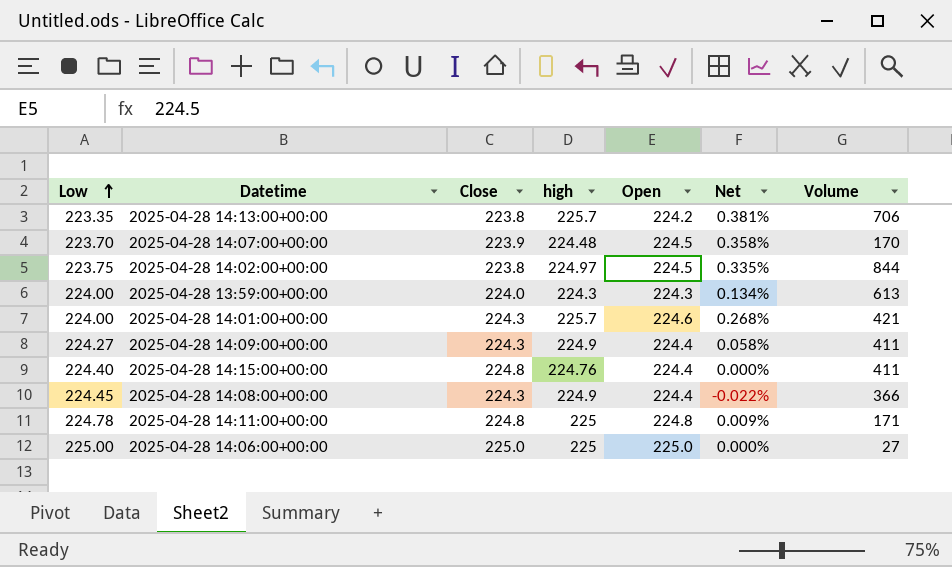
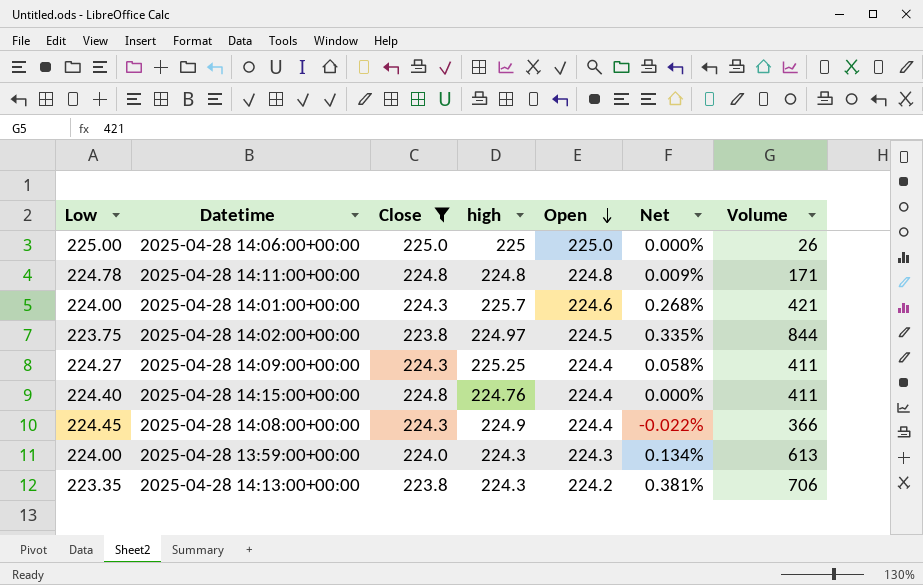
filter: none -> Close != 223.9
row order: Low ascending -> Open descending
2025-04-28 14:06:00+00:00 | Volume: 27 -> 26
2025-04-28 14:11:00+00:00 | high: 225 -> 224.8
2025-04-28 14:09:00+00:00 | high: 224.9 -> 225.25
2025-04-28 14:13:00+00:00 | high: 225.7 -> 224.3

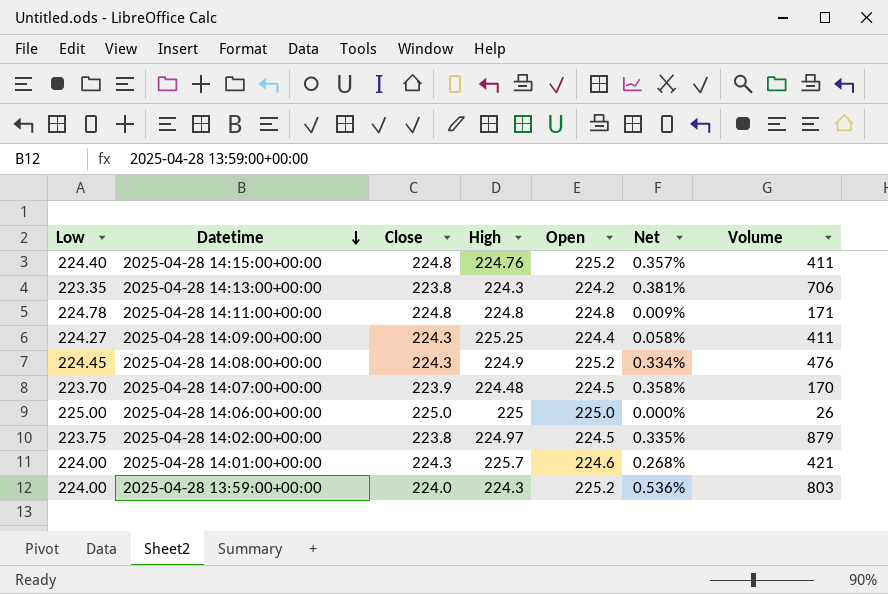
filter: Close != 223.9 -> none
row order: Open descending -> Datetime descending
column name: high -> High
2025-04-28 14:15:00+00:00 | Open: 224.4 -> 225.2
2025-04-28 14:15:00+00:00 | Net: 0.000% -> 0.357%
2025-04-28 14:08:00+00:00 | Open: 224.4 -> 225.2
2025-04-28 14:08:00+00:00 | Net: -0.022% -> 0.334%
2025-04-28 14:08:00+00:00 | Volume: 366 -> 476
2025-04-28 14:02:00+00:00 | Volume: 844 -> 879
2025-04-28 13:59:00+00:00 | Open: 224.3 -> 225.2
2025-04-28 13:59:00+00:00 | Net: 0.134% -> 0.536%
2025-04-28 13:59:00+00:00 | Volume: 613 -> 803

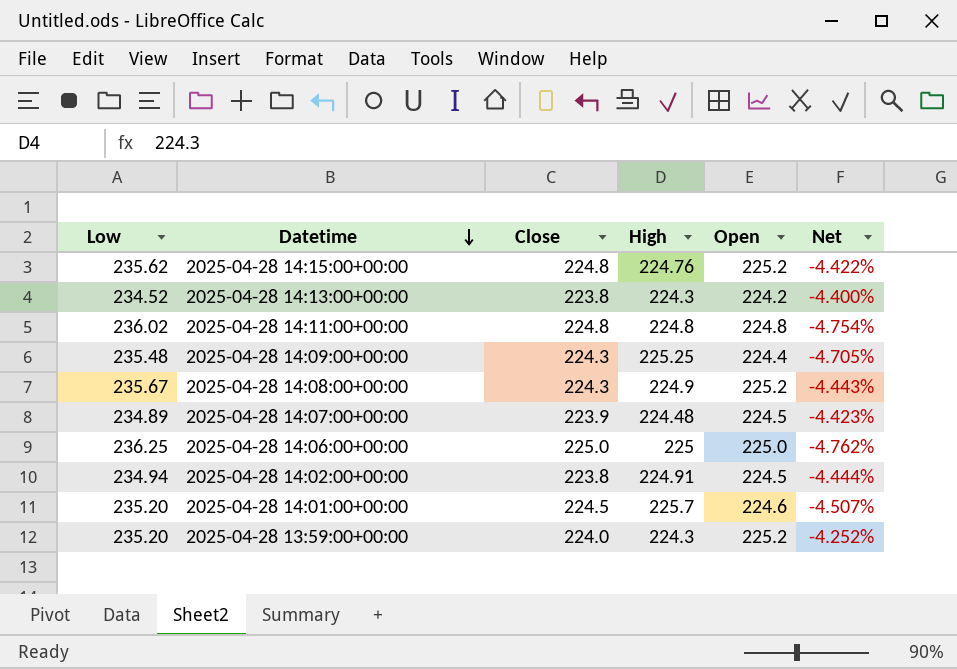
column Volume | position: 7 -> none
2025-04-28 14:15:00+00:00 | Low: 224.40 -> 235.62
2025-04-28 14:15:00+00:00 | Net: 0.357% -> -4.422%
2025-04-28 14:13:00+00:00 | Low: 223.35 -> 234.52
2025-04-28 14:13:00+00:00 | Net: 0.381% -> -4.400%
2025-04-28 14:11:00+00:00 | Low: 224.78 -> 236.02
2025-04-28 14:11:00+00:00 | Net: 0.009% -> -4.754%
2025-04-28 14:09:00+00:00 | Low: 224.27 -> 235.48
2025-04-28 14:09:00+00:00 | Net: 0.058% -> -4.705%
2025-04-28 14:08:00+00:00 | Low: 224.45 -> 235.67
2025-04-28 14:08:00+00:00 | Net: 0.334% -> -4.443%
2025-04-28 14:07:00+00:00 | Low: 223.70 -> 234.89
2025-04-28 14:07:00+00:00 | Net: 0.358% -> -4.423%
2025-04-28 14:06:00+00:00 | Low: 225.00 -> 236.25
2025-04-28 14:06:00+00:00 | Net: 0.000% -> -4.762%
2025-04-28 14:02:00+00:00 | Low: 223.75 -> 234.94
2025-04-28 14:02:00+00:00 | High: 224.97 -> 224.91
2025-04-28 14:02:00+00:00 | Net: 0.335% -> -4.444%
2025-04-28 14:01:00+00:00 | Low: 224.00 -> 235.20
2025-04-28 14:01:00+00:00 | Close: 224.3 -> 224.5
2025-04-28 14:01:00+00:00 | Net: 0.268% -> -4.507%
2025-04-28 13:59:00+00:00 | Low: 224.00 -> 235.20
2025-04-28 13:59:00+00:00 | Net: 0.536% -> -4.252%

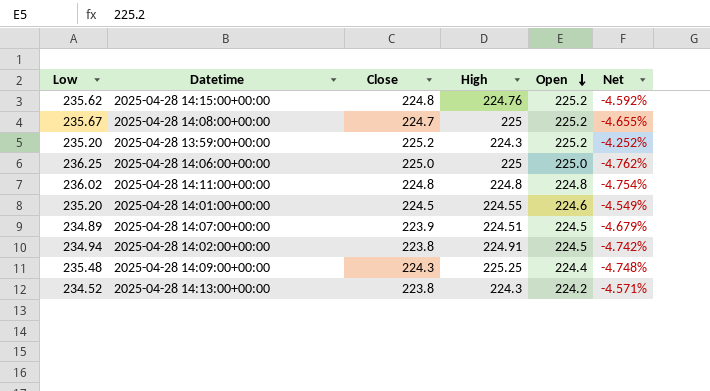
row order: Datetime descending -> Open descending
column Net | formula: ([Open] - [Low]) / [Low] -> ([Close] - [Low]) / [Low]
2025-04-28 14:08:00+00:00 | Close: 224.3 -> 224.7
2025-04-28 14:08:00+00:00 | High: 224.9 -> 225
2025-04-28 13:59:00+00:00 | Close: 224.0 -> 225.2
2025-04-28 14:01:00+00:00 | High: 225.7 -> 224.55
2025-04-28 14:07:00+00:00 | High: 224.48 -> 224.51

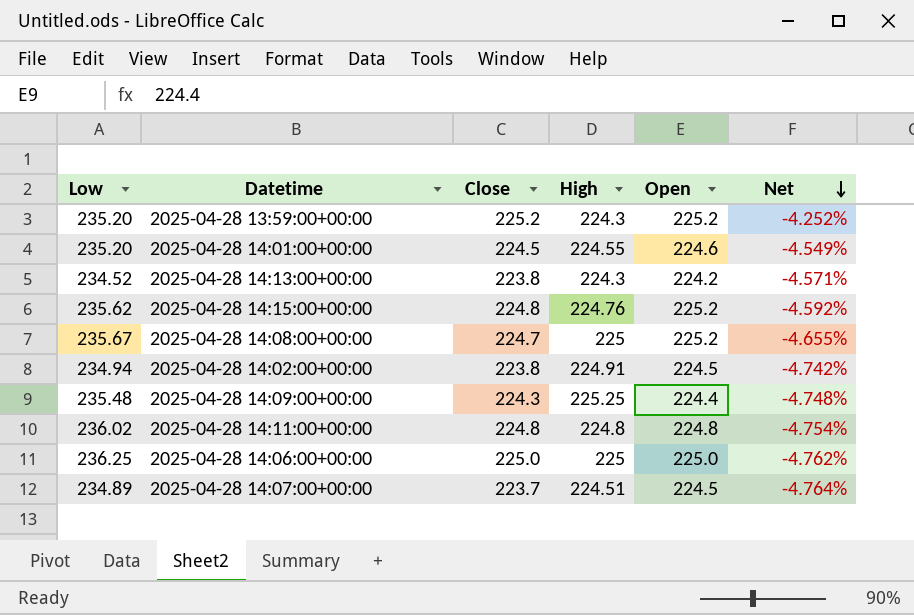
row order: Open descending -> Net descending
2025-04-28 14:07:00+00:00 | Close: 223.9 -> 223.7
2025-04-28 14:07:00+00:00 | Net: -4.679% -> -4.764%

